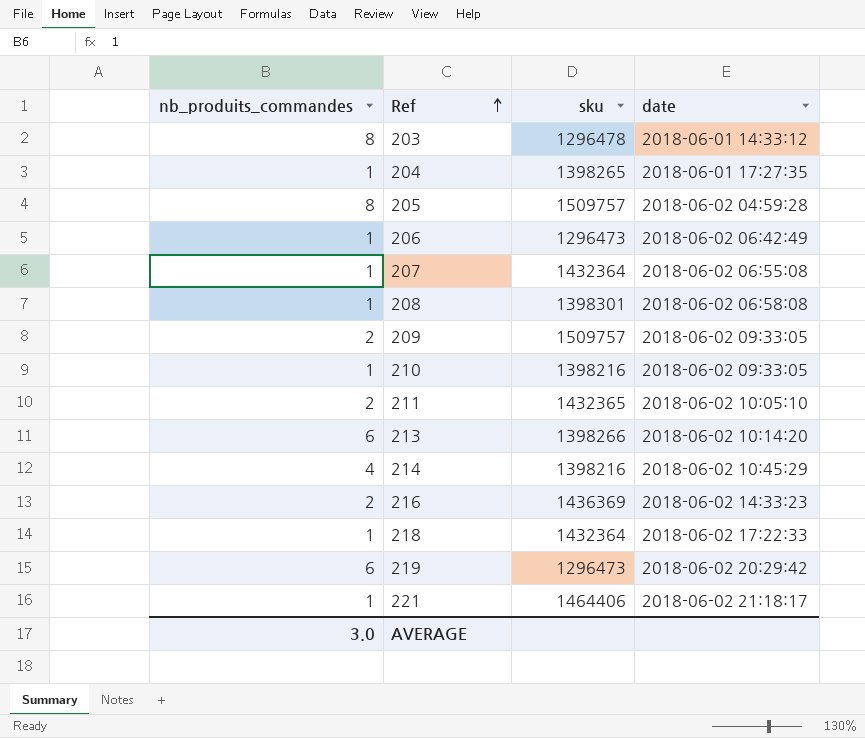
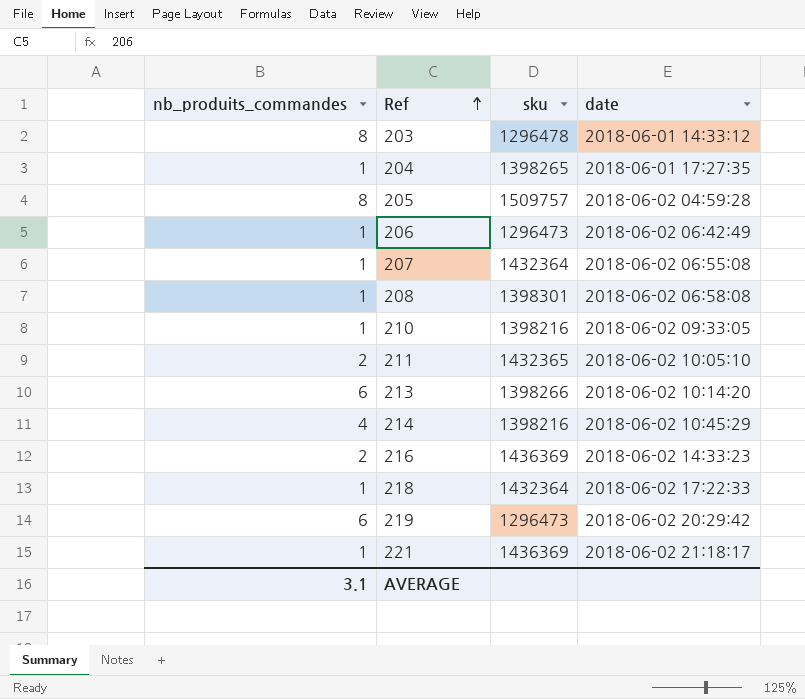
row 209: 2 | 1509757 | 2018-06-02 09:33:05 -> none
221 | sku: 1464406 -> 1436369
AVERAGE | nb_produits_commandes: 3.0 -> 3.1

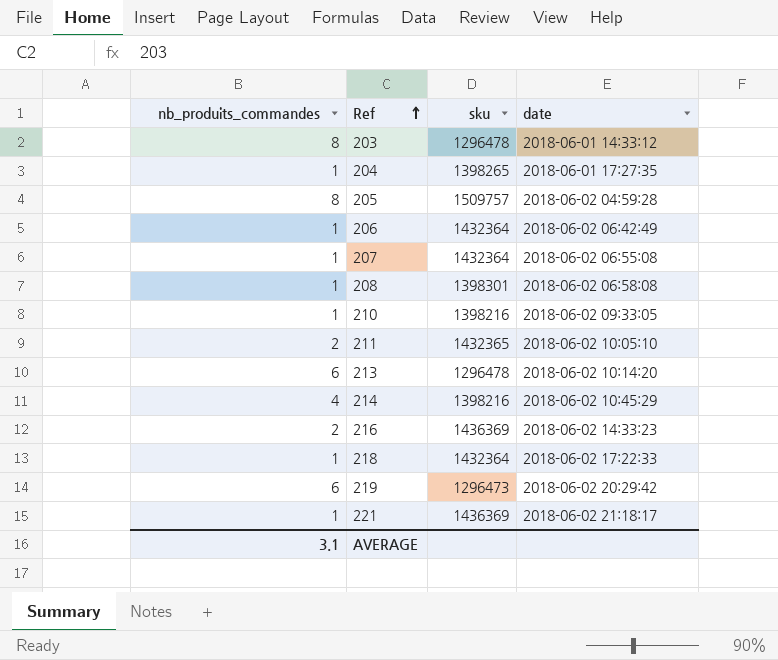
206 | sku: 1296473 -> 1432364
213 | sku: 1398266 -> 1296478

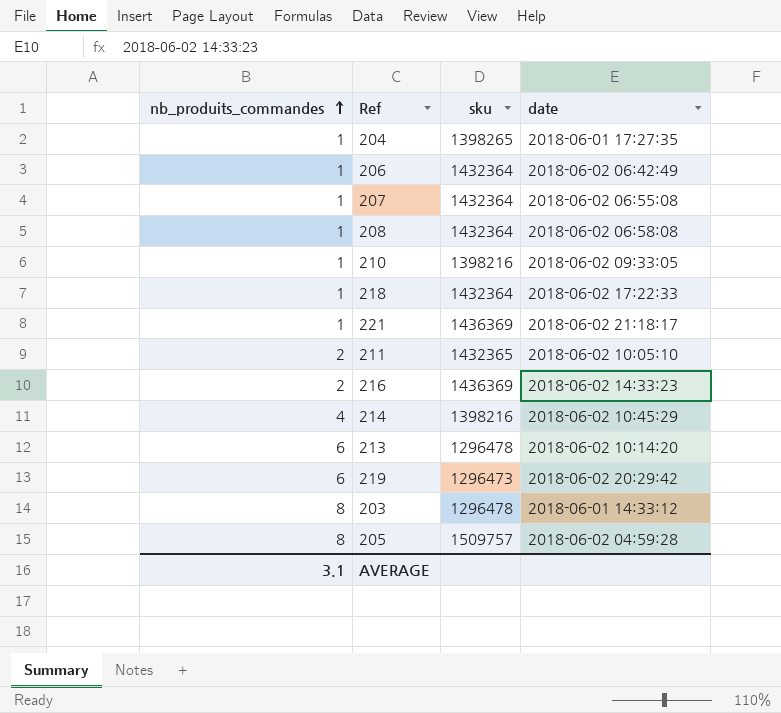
row order: Ref ascending -> nb_produits_commandes ascending
208 | sku: 1398301 -> 1432364

